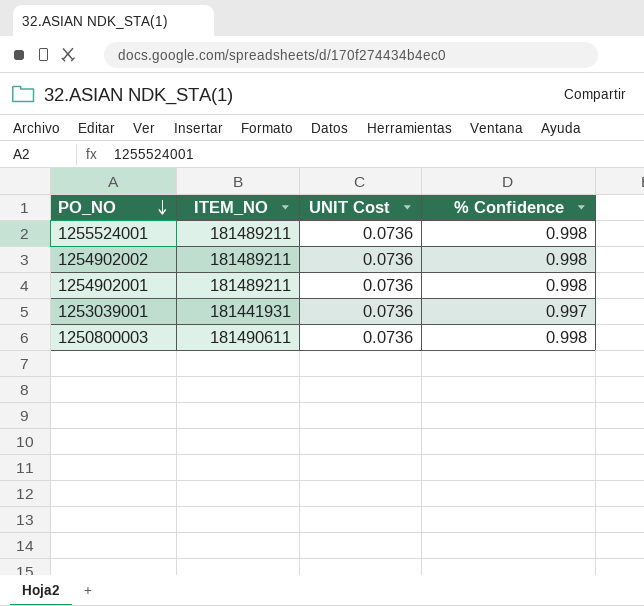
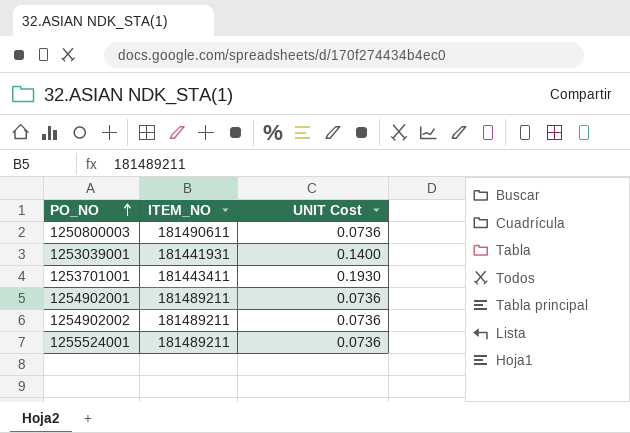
row order: PO_NO descending -> PO_NO ascending
column % Confidence | position: 4 -> none
1253039001 | UNIT Cost: 0.0736 -> 0.1400
row 1253701001: none -> 181443411 | 0.1930

